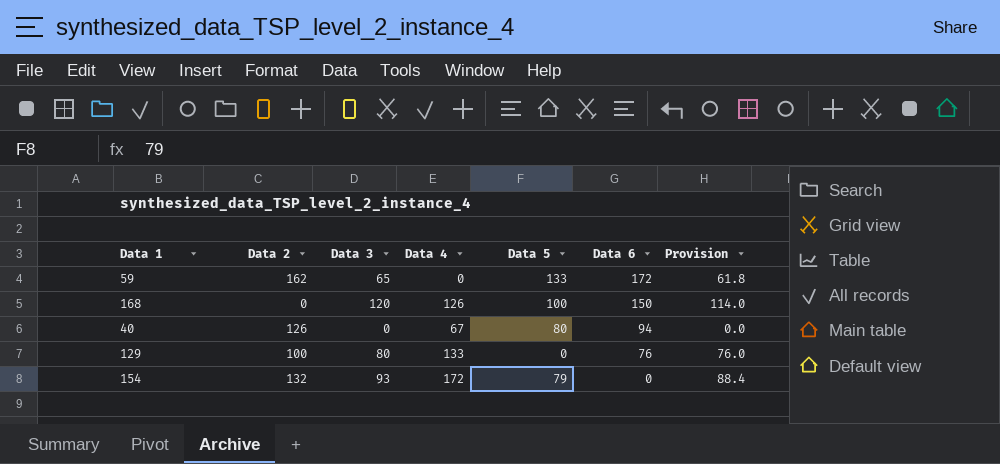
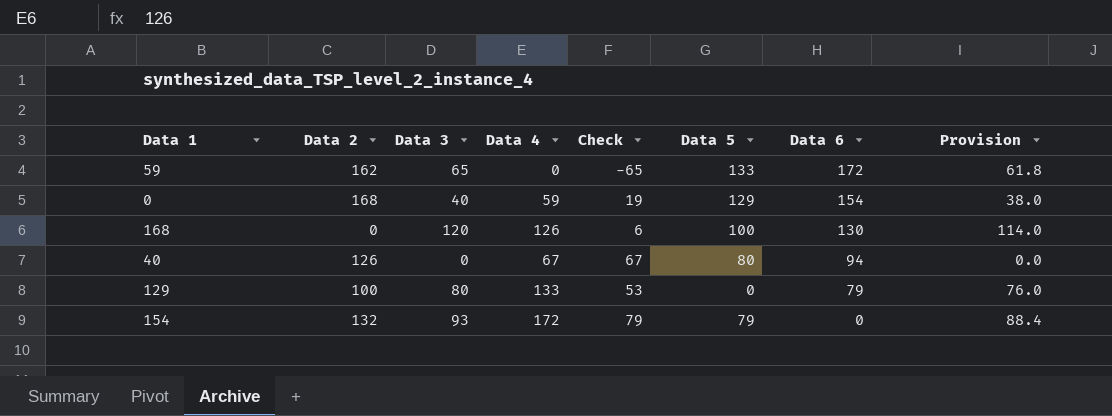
column Check | formula: none -> [Data 4] - [Data 3]
row 0: none -> 168 | 40 | 59 | 19 | 129 | 154 | 38.0
168 | Data 6: 150 -> 130
129 | Data 6: 76 -> 79

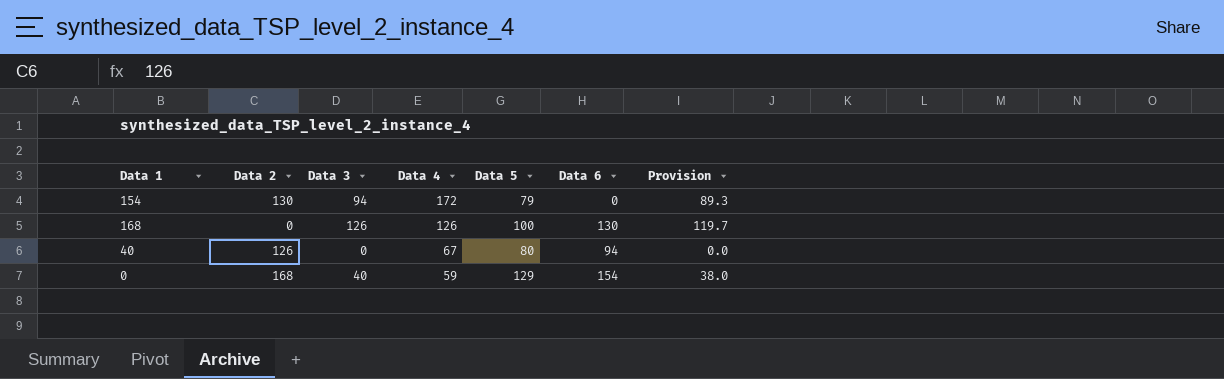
row order: Data 6 descending -> Data 4 descending
column Check | formula: [Data 4] - [Data 3] -> none
row 59: 162 | 65 | 0 | -65 | 133 | 172 | 61.8 -> none
row 129: 100 | 80 | 133 | 53 | 0 | 79 | 76.0 -> none
154 | Data 2: 132 -> 130
154 | Data 3: 93 -> 94
154 | Provision: 88.4 -> 89.3
168 | Data 3: 120 -> 126
168 | Provision: 114.0 -> 119.7

